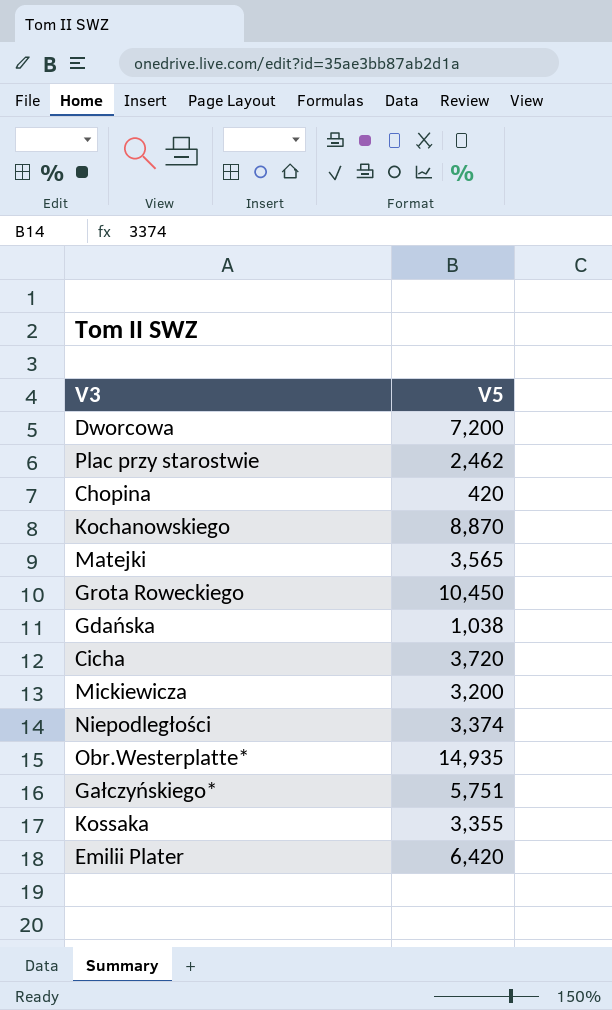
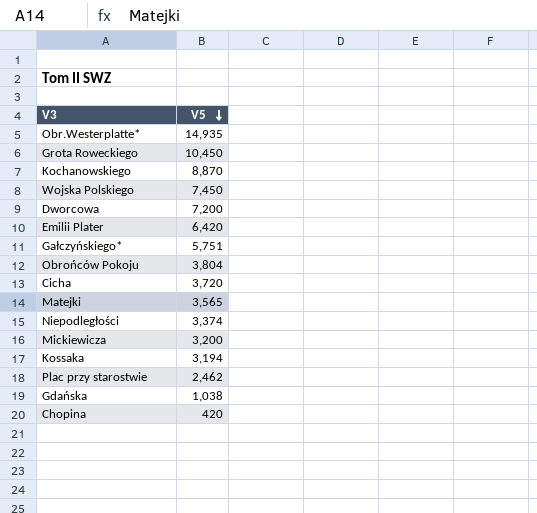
row order: none -> V5 descending
row Wojska Polskiego: none -> 7,450
row Obrońców Pokoju: none -> 3,804
Kossaka | V5: 3,355 -> 3,194

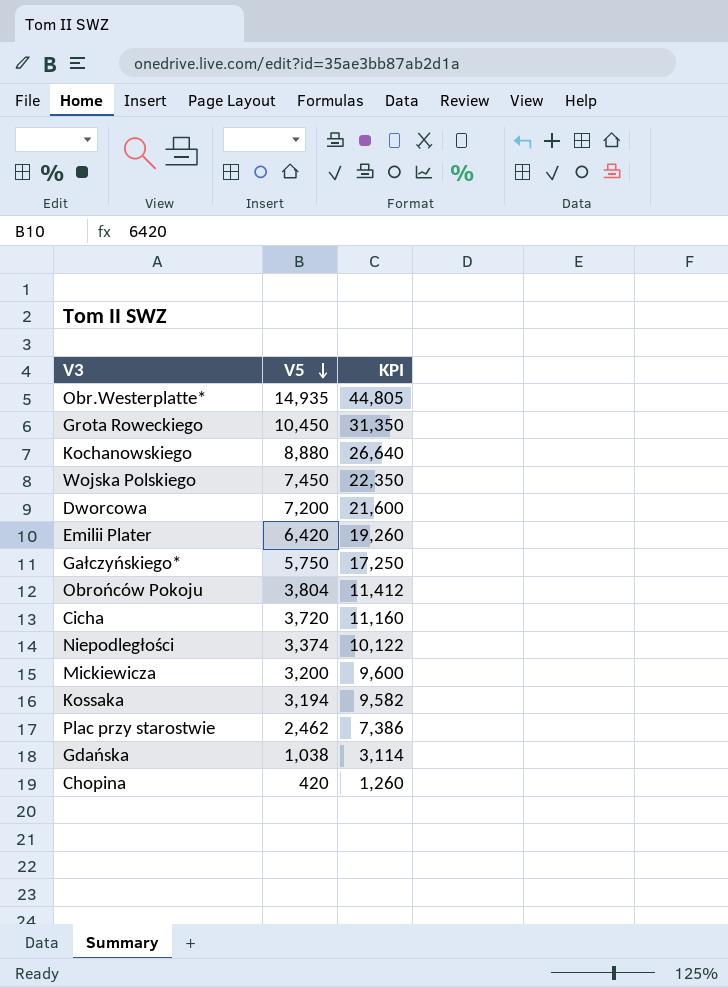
column KPI | formula: none -> [V5] * 3
row Matejki: 3,565 -> none
Kochanowskiego | V5: 8,870 -> 8,880
Gałczyńskiego* | V5: 5,751 -> 5,750

